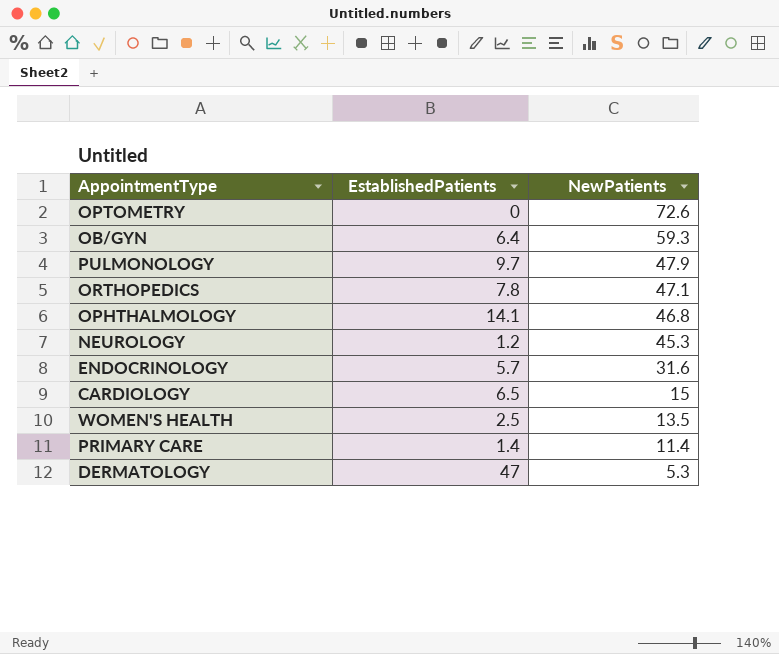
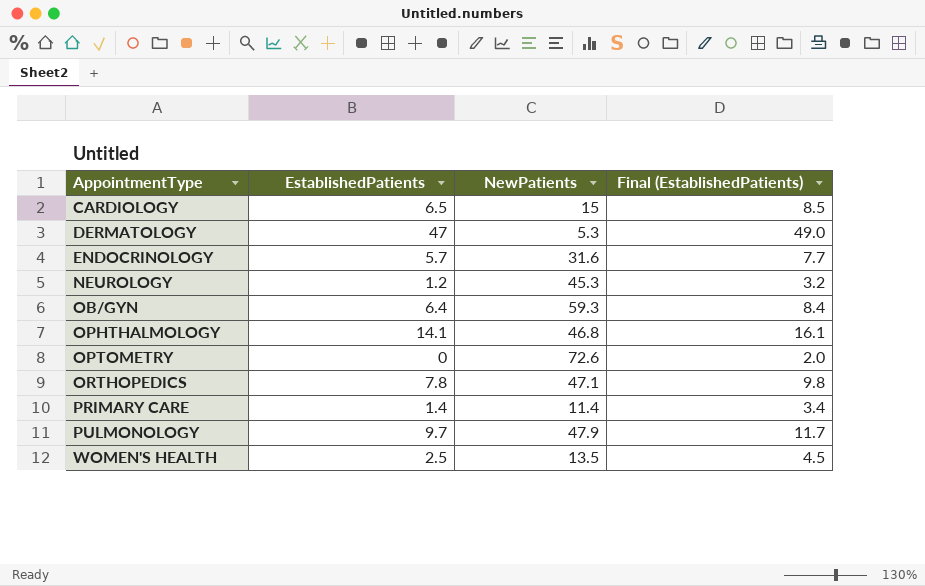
row order: NewPatients descending -> AppointmentType ascending
column Final (EstablishedPatients) | formula: none -> [EstablishedPatients] + 2

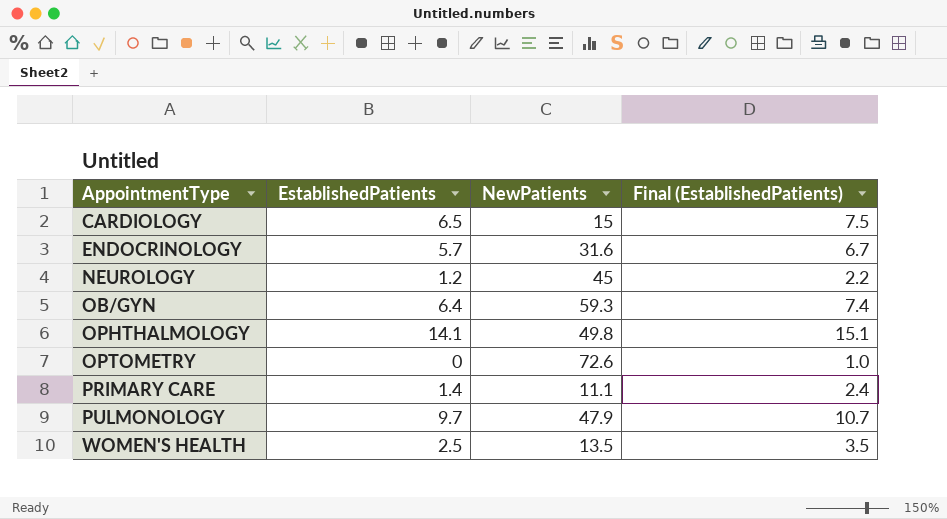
column Final (EstablishedPatients) | formula: [EstablishedPatients] + 2 -> [EstablishedPatients] + 1
row DERMATOLOGY: 47 | 5.3 | 49.0 -> none
row ORTHOPEDICS: 7.8 | 47.1 | 9.8 -> none
NEUROLOGY | NewPatients: 45.3 -> 45
OPHTHALMOLOGY | NewPatients: 46.8 -> 49.8
PRIMARY CARE | NewPatients: 11.4 -> 11.1

